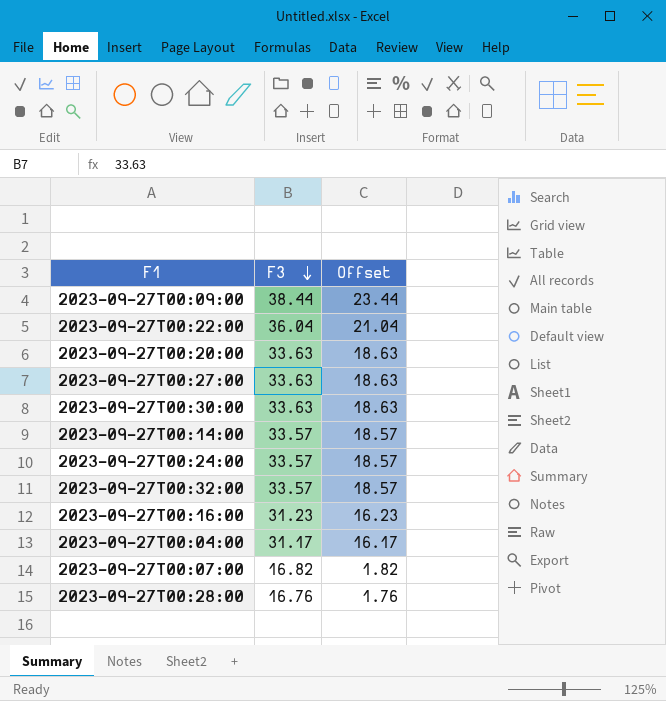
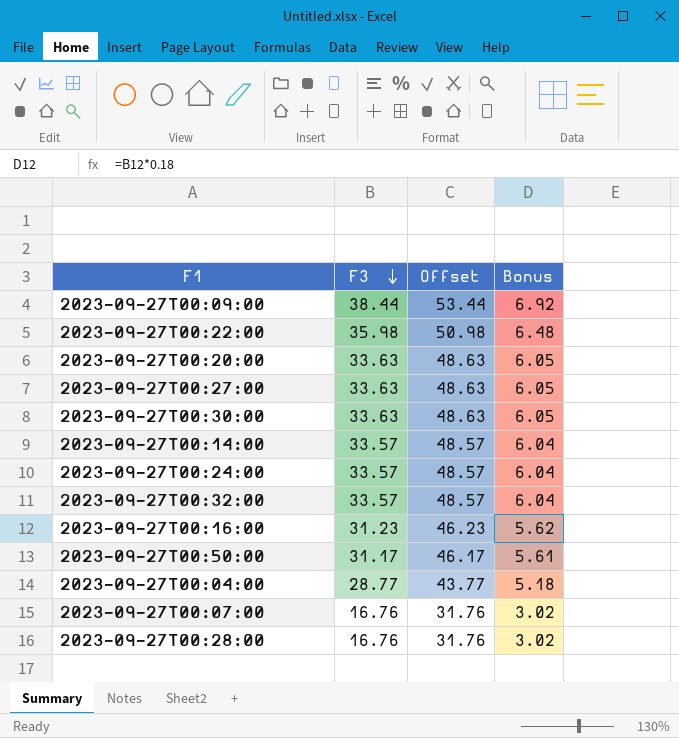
column Offset | formula: [F3] - 15 -> [F3] + 15
column Bonus | formula: none -> [F3] * 0.18
2023-09-27T00:22:00 | F3: 36.04 -> 35.98
row 2023-09-27T00:50:00: none -> 31.17 | 46.17 | 5.61
2023-09-27T00:04:00 | F3: 31.17 -> 28.77
2023-09-27T00:07:00 | F3: 16.82 -> 16.76

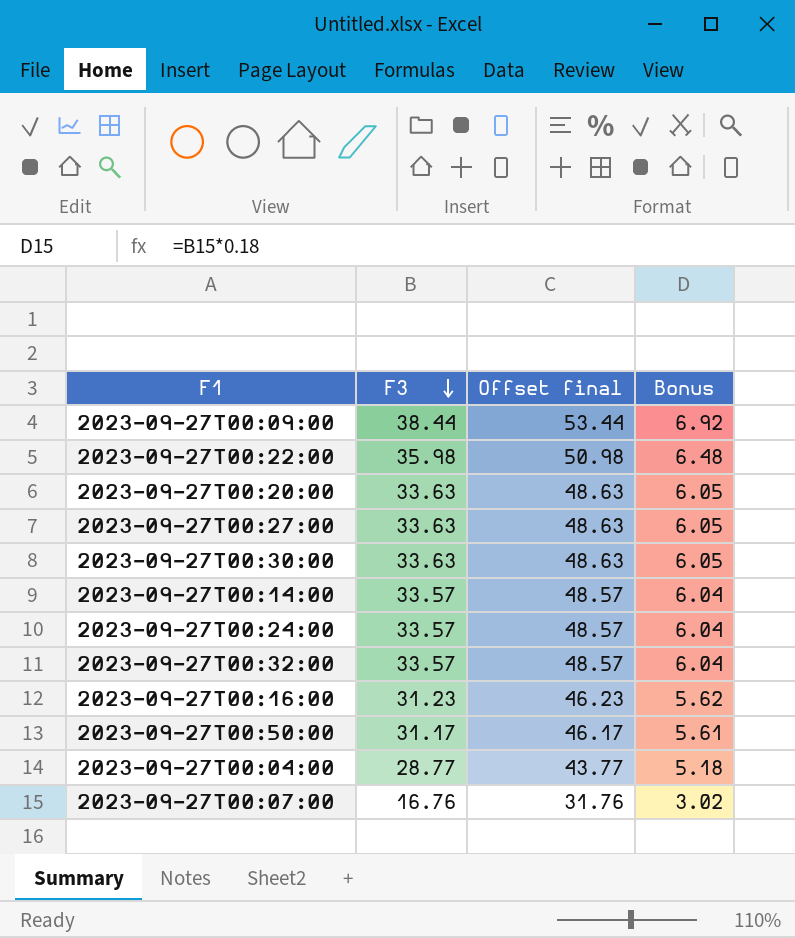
column name: Offset -> Offset final
row 2023-09-27T00:28:00: 16.76 | 31.76 | 3.02 -> none

